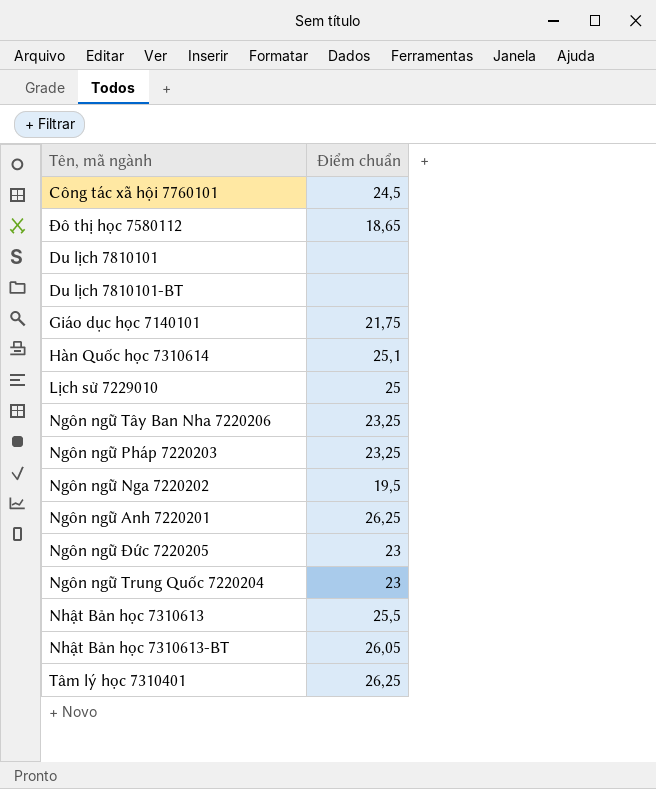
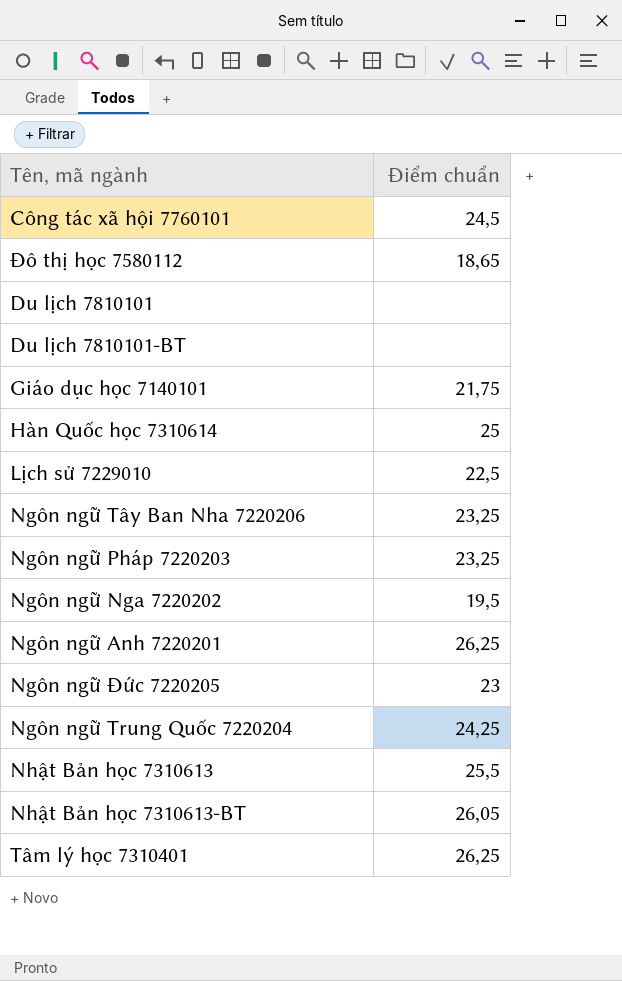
Hàn Quốc học 7310614 | Điểm chuẩn: 25,1 -> 25
Lịch sử 7229010 | Điểm chuẩn: 25 -> 22,5
Ngôn ngữ Trung Quốc 7220204 | Điểm chuẩn: 23 -> 24,25

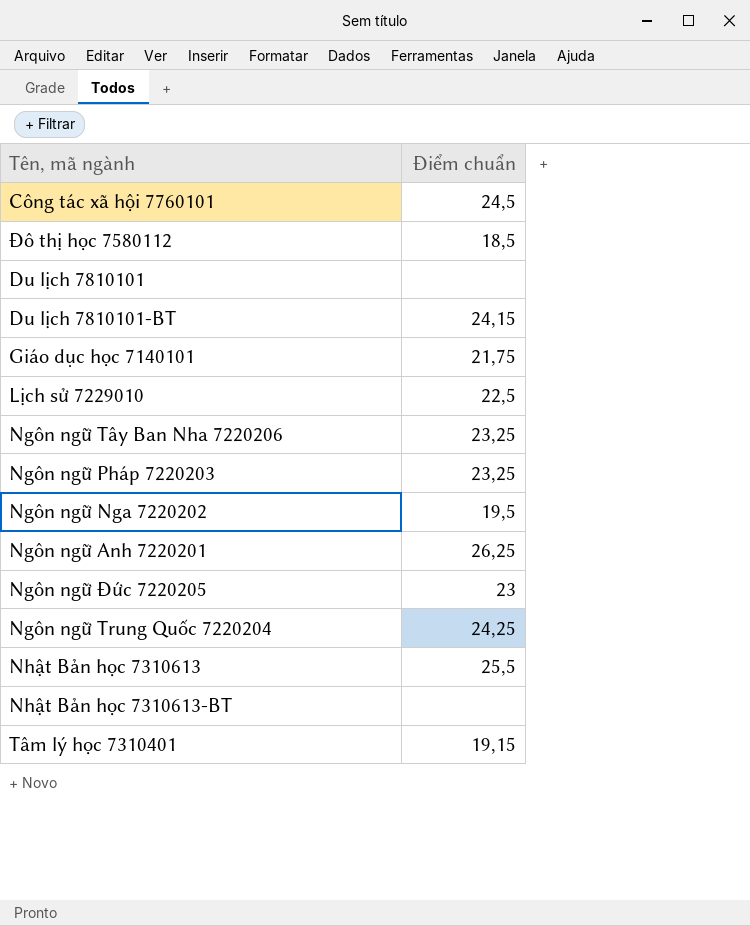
row Hàn Quốc học 7310614: 25 -> none
Đô thị học 7580112 | Điểm chuẩn: 18,65 -> 18,5
Du lịch 7810101-BT | Điểm chuẩn: none -> 24,15
Nhật Bản học 7310613-BT | Điểm chuẩn: 26,05 -> none
Tâm lý học 7310401 | Điểm chuẩn: 26,25 -> 19,15

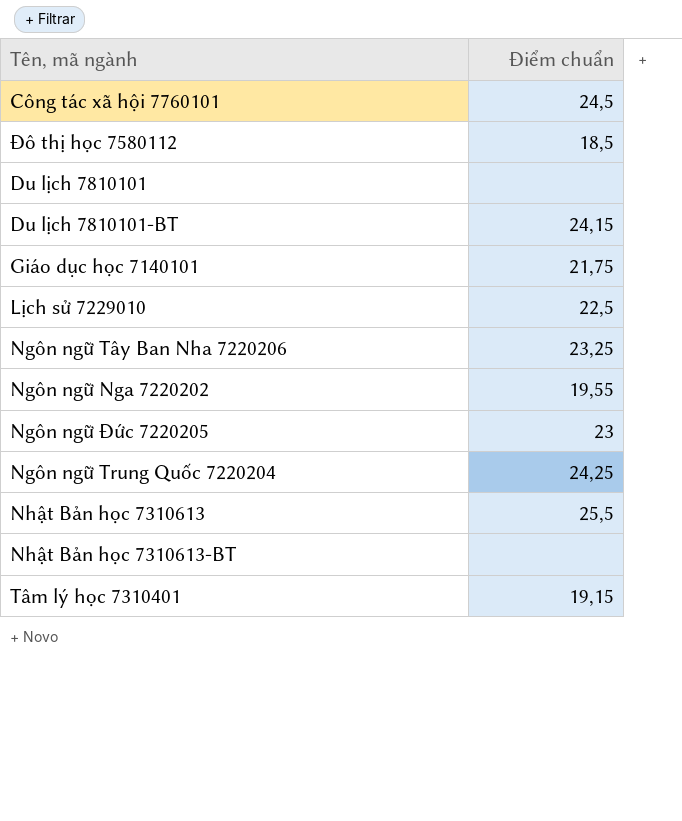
row Ngôn ngữ Pháp 7220203: 23,25 -> none
row Ngôn ngữ Anh 7220201: 26,25 -> none
Ngôn ngữ Nga 7220202 | Điểm chuẩn: 19,5 -> 19,55

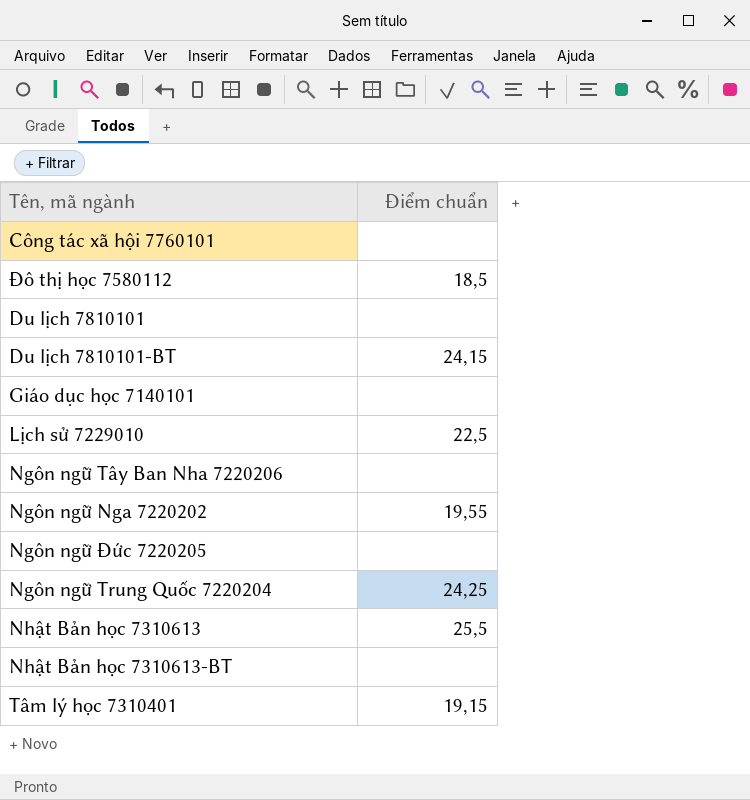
Công tác xã hội 7760101 | Điểm chuẩn: 24,5 -> none
Giáo dục học 7140101 | Điểm chuẩn: 21,75 -> none
Ngôn ngữ Tây Ban Nha 7220206 | Điểm chuẩn: 23,25 -> none
Ngôn ngữ Đức 7220205 | Điểm chuẩn: 23 -> none

